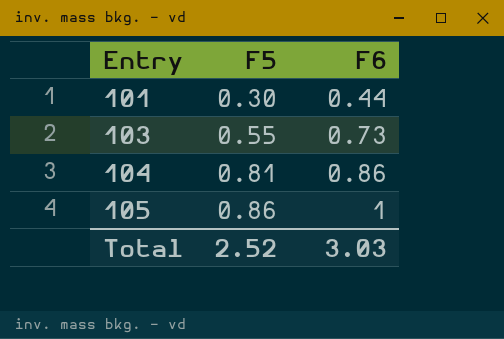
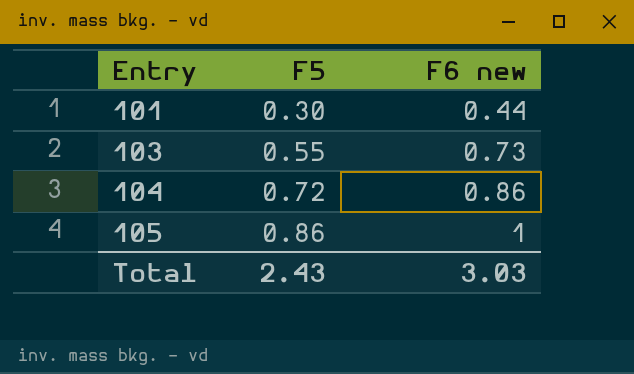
column name: F6 -> F6 new
104 | F5: 0.81 -> 0.72
Total | F5: 2.52 -> 2.43

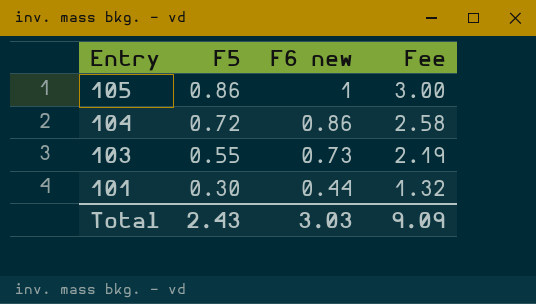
row order: Entry ascending -> Entry descending
column Fee | formula: none -> [F6 new] * 3

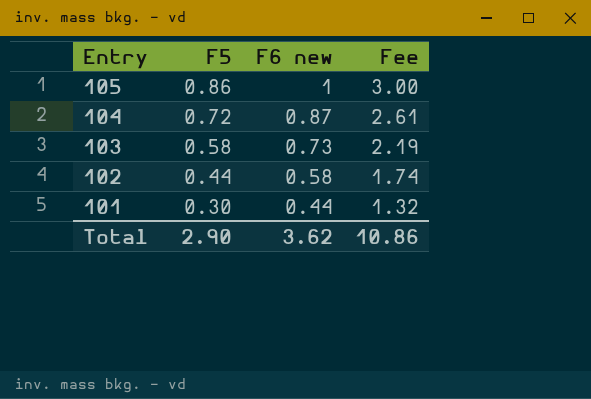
104 | F6 new: 0.86 -> 0.87
104 | Fee: 2.58 -> 2.61
103 | F5: 0.55 -> 0.58
row 102: none -> 0.44 | 0.58 | 1.74
Total | F5: 2.43 -> 2.90
Total | F6 new: 3.03 -> 3.62
Total | Fee: 9.09 -> 10.86

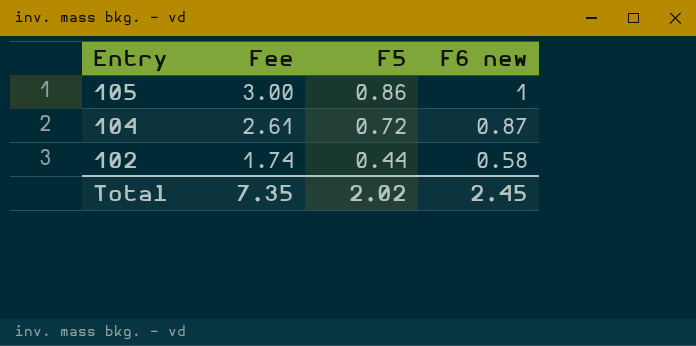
column Fee | position: 4 -> 2
row 103: 0.58 | 0.73 | 2.19 -> none
row 101: 0.30 | 0.44 | 1.32 -> none
Total | Fee: 10.86 -> 7.35
Total | F5: 2.90 -> 2.02
Total | F6 new: 3.62 -> 2.45

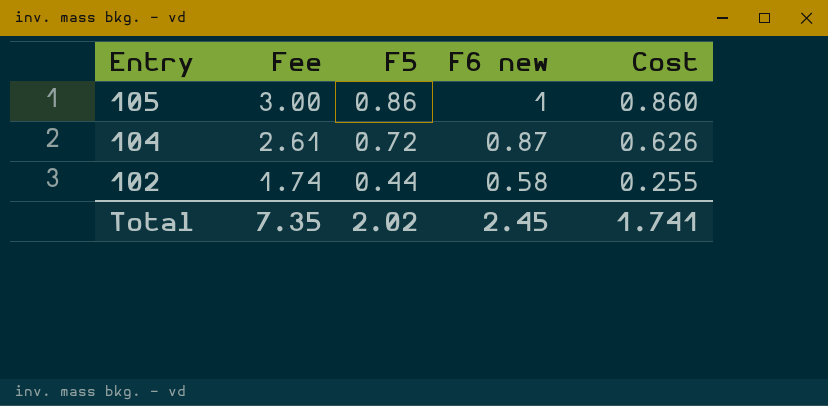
column Cost | formula: none -> [F5] * [F6 new]

